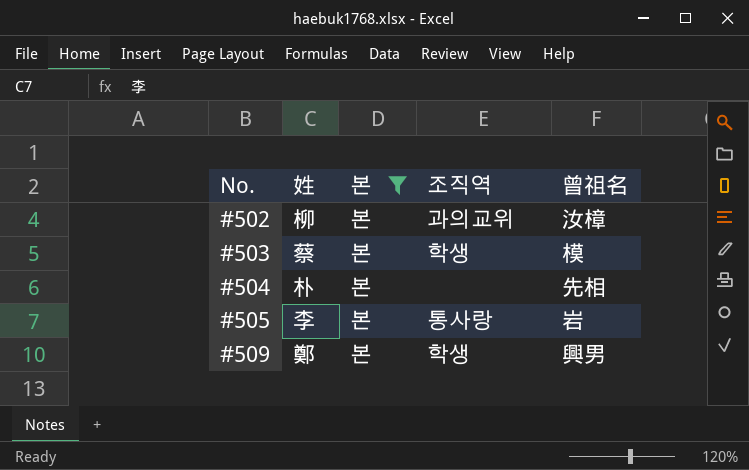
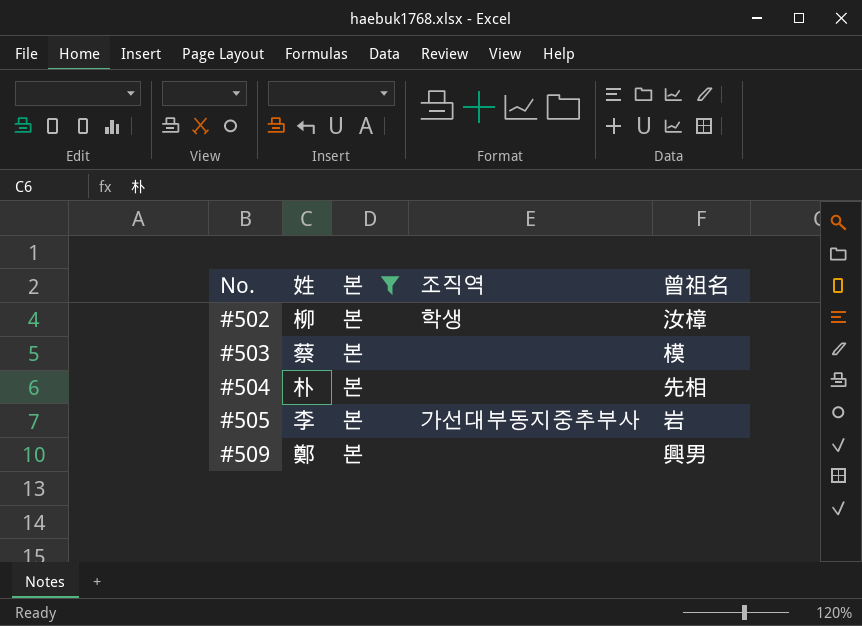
#502 | 조직역: 과의교위 -> 학생
#503 | 조직역: 학생 -> none
#505 | 조직역: 통사랑 -> 가선대부동지중추부사
#509 | 조직역: 학생 -> none

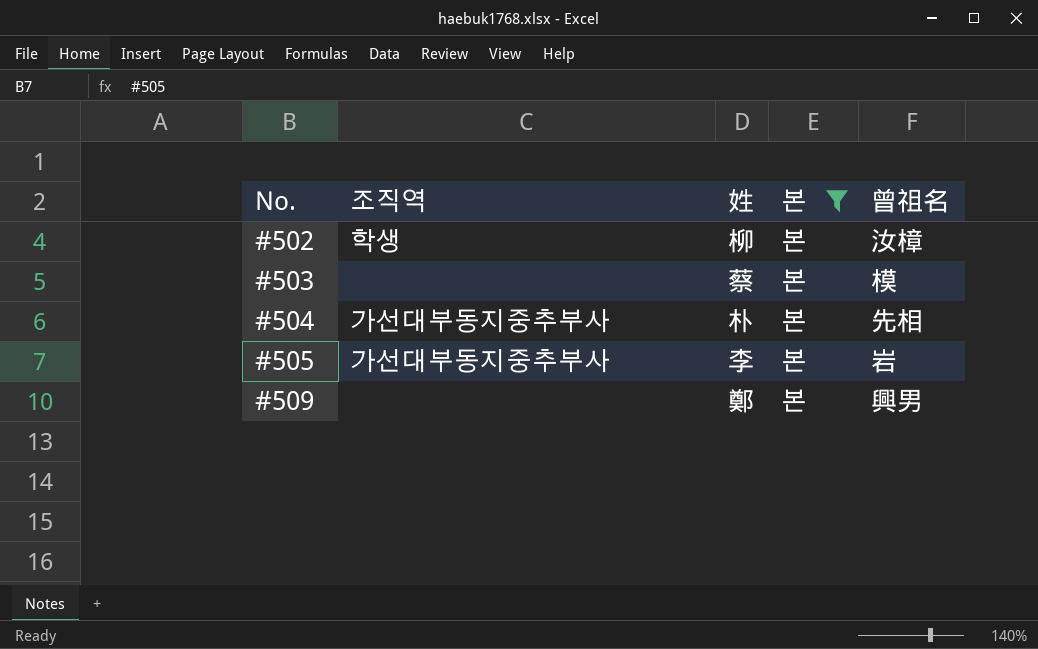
column 조직역 | position: 4 -> 2
#504 | 조직역: none -> 가선대부동지중추부사

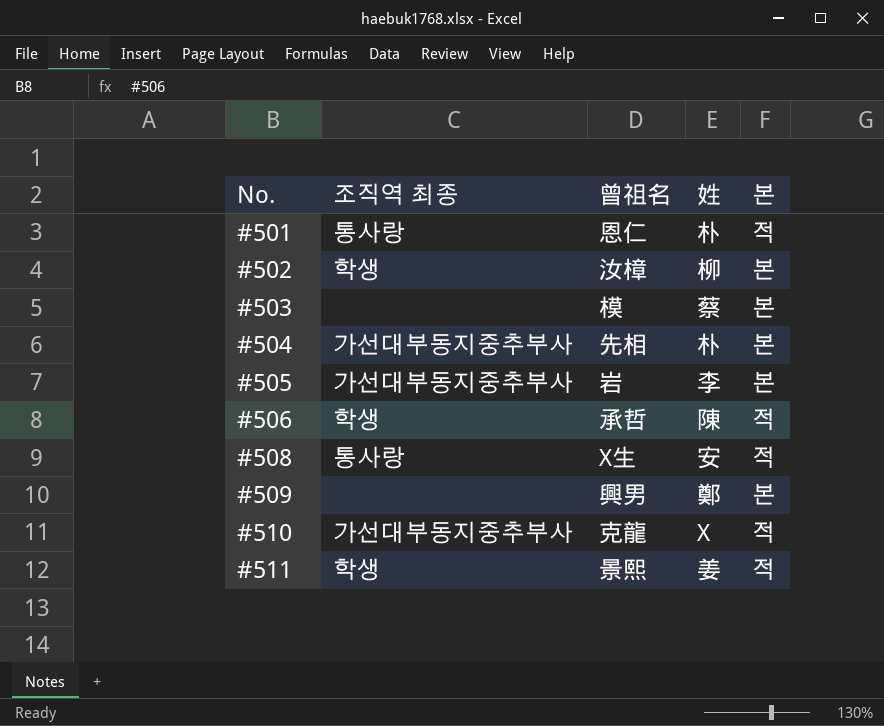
filter: 본 = 본 -> none
column name: 조직역 -> 조직역 최종
column 曾祖名 | position: 5 -> 3

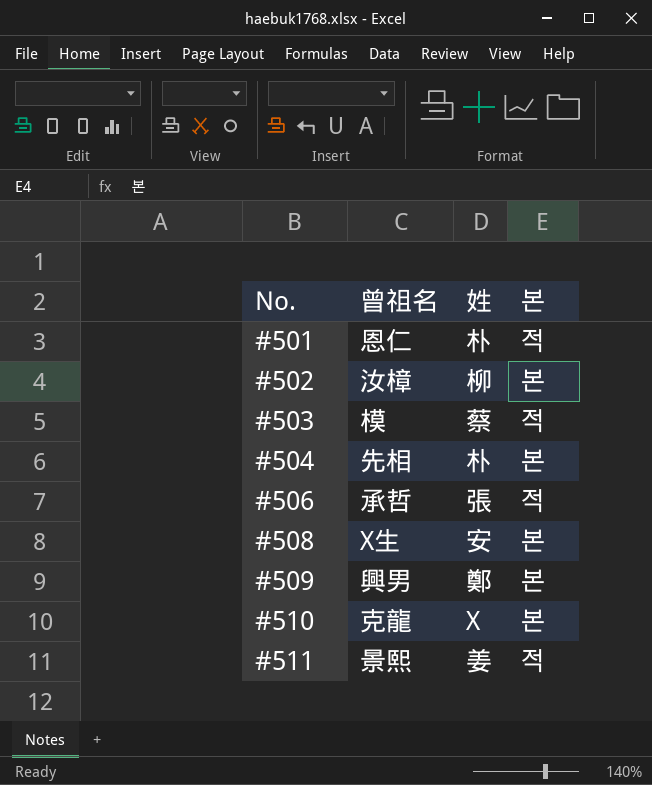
column 조직역 최종 | position: 2 -> none
row #505: 가선대부동지중추부사 | 岩 | 李 | 본 -> none
#503 | 본: 본 -> 적
#506 | 姓: 陳 -> 張
#508 | 본: 적 -> 본
#510 | 본: 적 -> 본

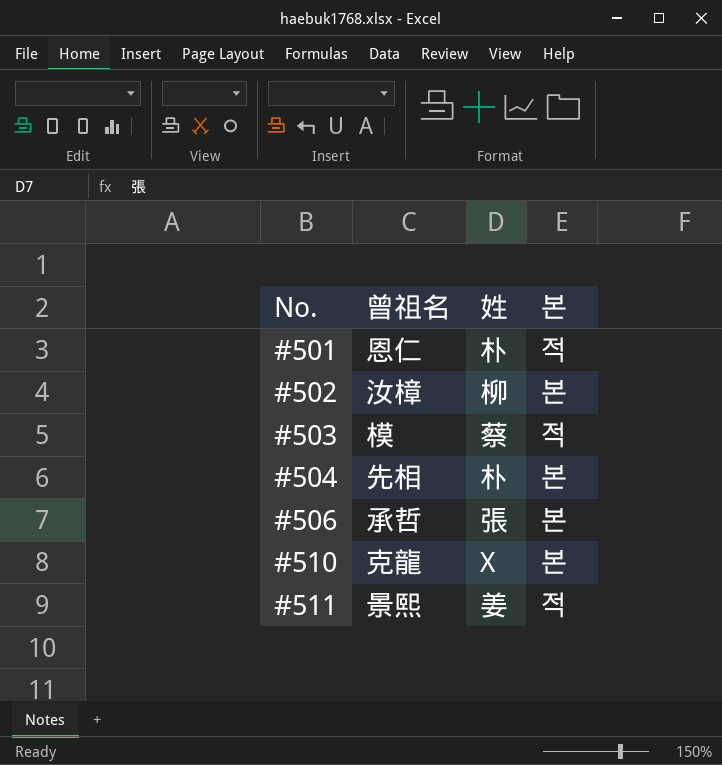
row #508: X生 | 安 | 본 -> none
row #509: 興男 | 鄭 | 본 -> none
#506 | 본: 적 -> 본

